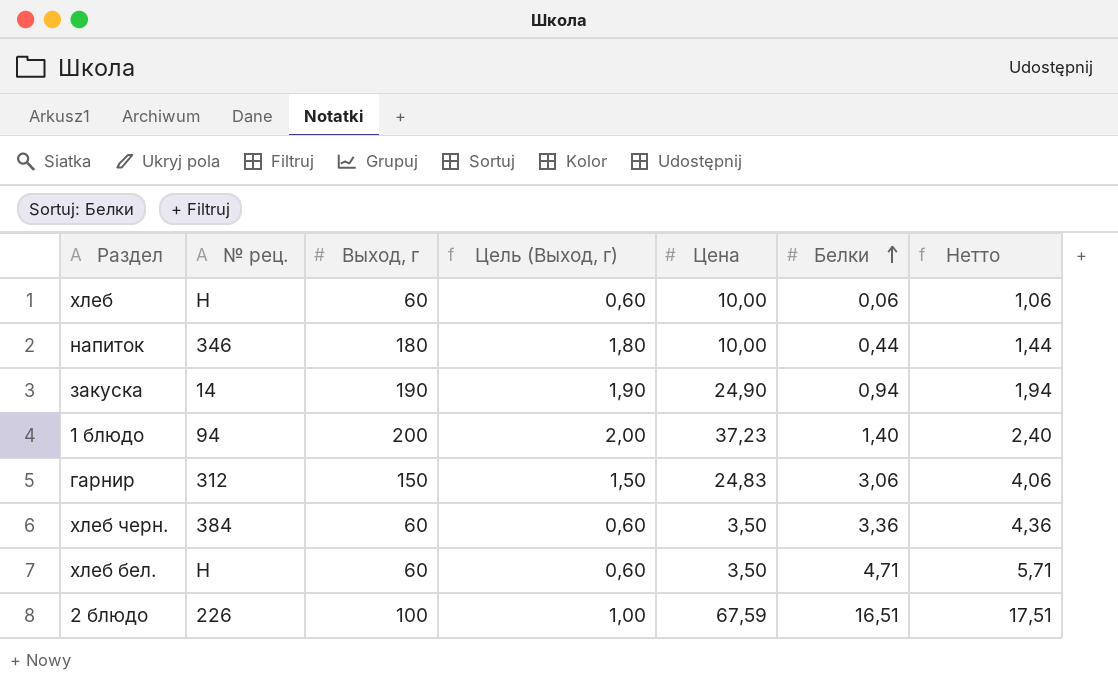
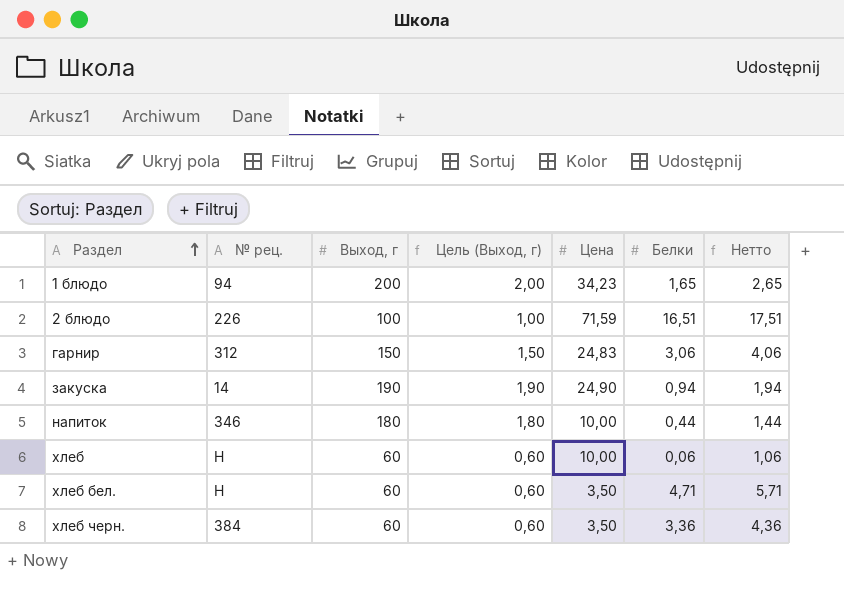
row order: Белки ascending -> Раздел ascending
1 блюдо | Цена: 37,23 -> 34,23
1 блюдо | Белки: 1,40 -> 1,65
1 блюдо | Нетто: 2,40 -> 2,65
2 блюдо | Цена: 67,59 -> 71,59

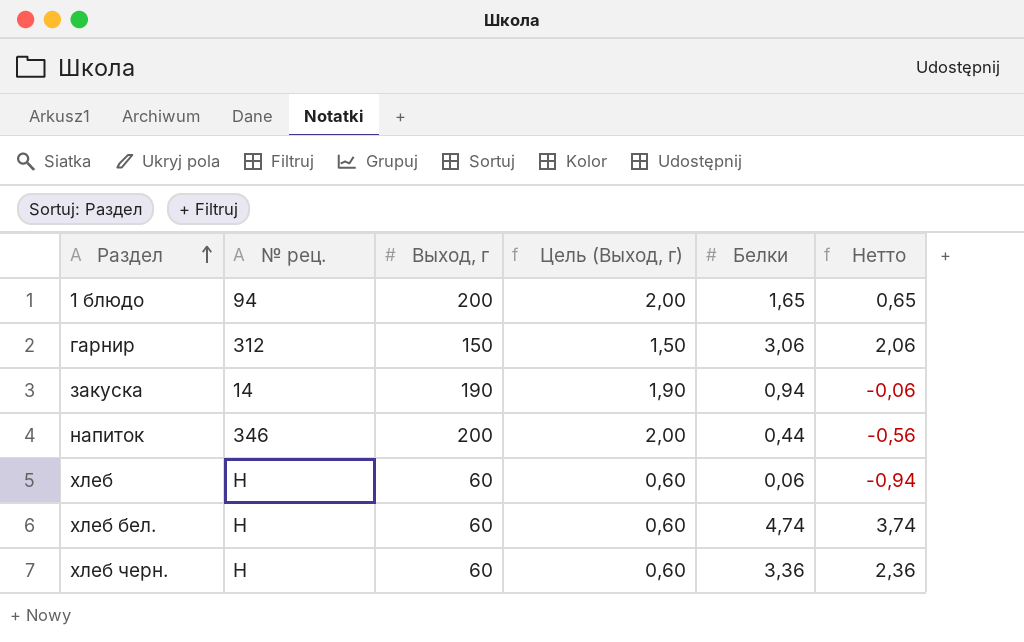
column Цена | position: 5 -> none
column Нетто | formula: [Белки] + 1 -> [Белки] - 1
row 2 блюдо: 226 | 100 | 1,00 | 71,59 | 16,51 | 17,51 -> none
напиток | Выход, г: 180 -> 200
напиток | Цель (Выход, г): 1,80 -> 2,00
хлеб бел. | Белки: 4,71 -> 4,74
хлеб черн. | № рец.: 384 -> Н

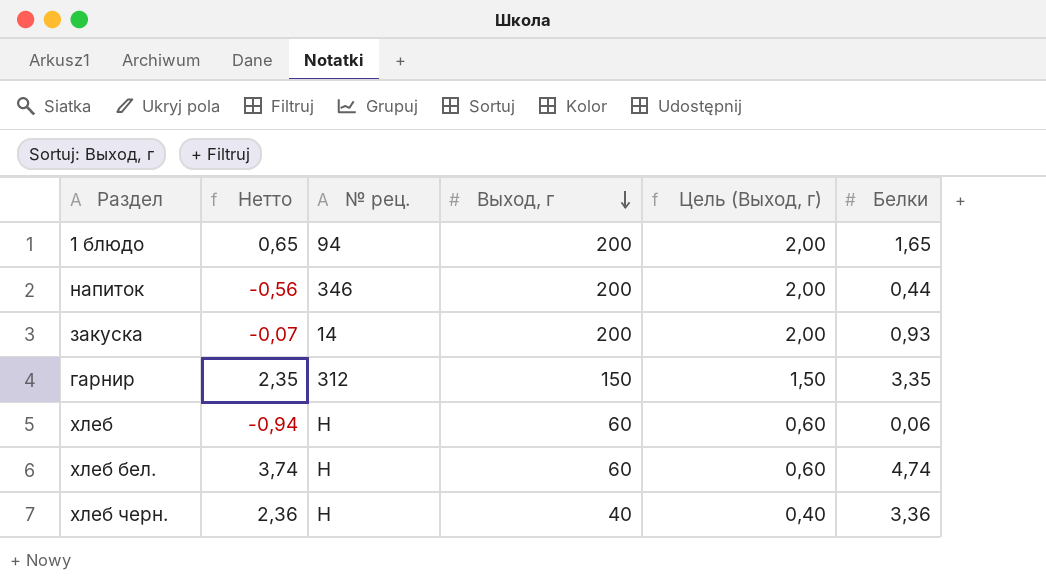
row order: Раздел ascending -> Выход, г descending
column Нетто | position: 6 -> 2
закуска | Нетто: -0,06 -> -0,07
закуска | Выход, г: 190 -> 200
закуска | Цель (Выход, г): 1,90 -> 2,00
закуска | Белки: 0,94 -> 0,93
гарнир | Нетто: 2,06 -> 2,35
гарнир | Белки: 3,06 -> 3,35
хлеб черн. | Выход, г: 60 -> 40
хлеб черн. | Цель (Выход, г): 0,60 -> 0,40

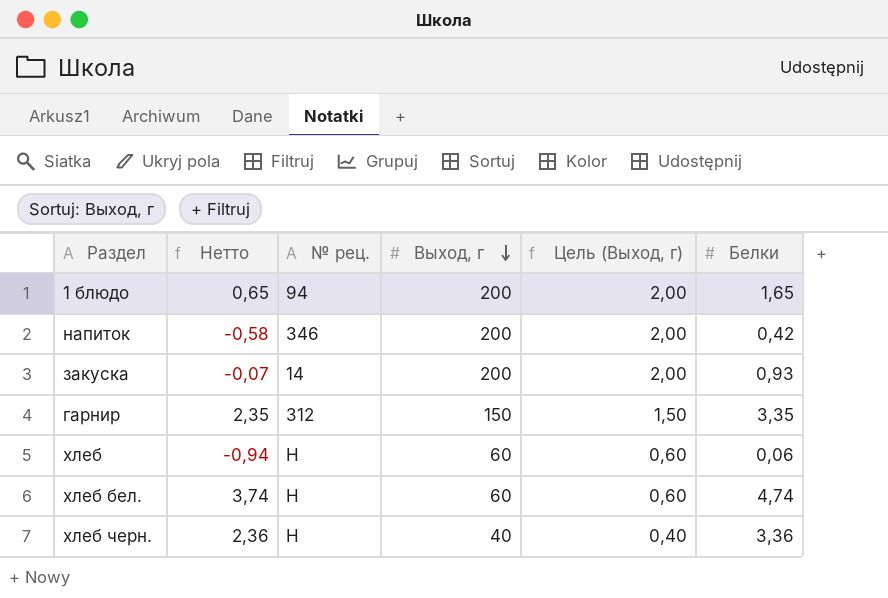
напиток | Нетто: -0,56 -> -0,58
напиток | Белки: 0,44 -> 0,42

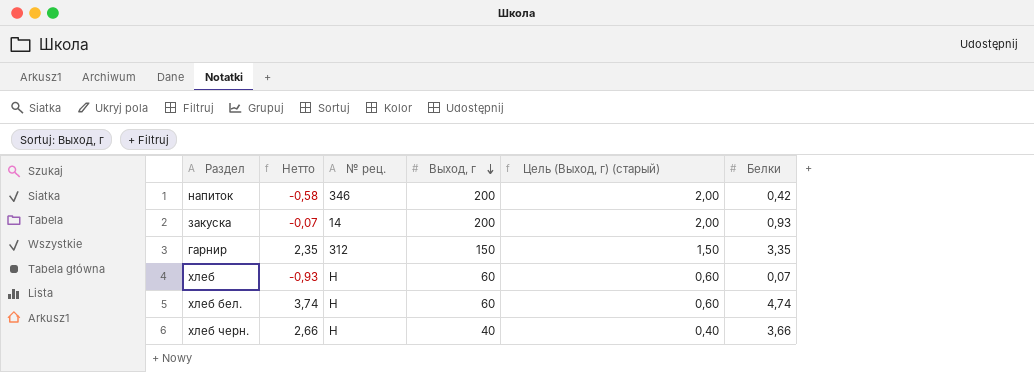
column name: Цель (Выход, г) -> Цель (Выход, г) (старый)
row 1 блюдо: 0,65 | 94 | 200 | 2,00 | 1,65 -> none
хлеб | Нетто: -0,94 -> -0,93
хлеб | Белки: 0,06 -> 0,07
хлеб черн. | Нетто: 2,36 -> 2,66
хлеб черн. | Белки: 3,36 -> 3,66

